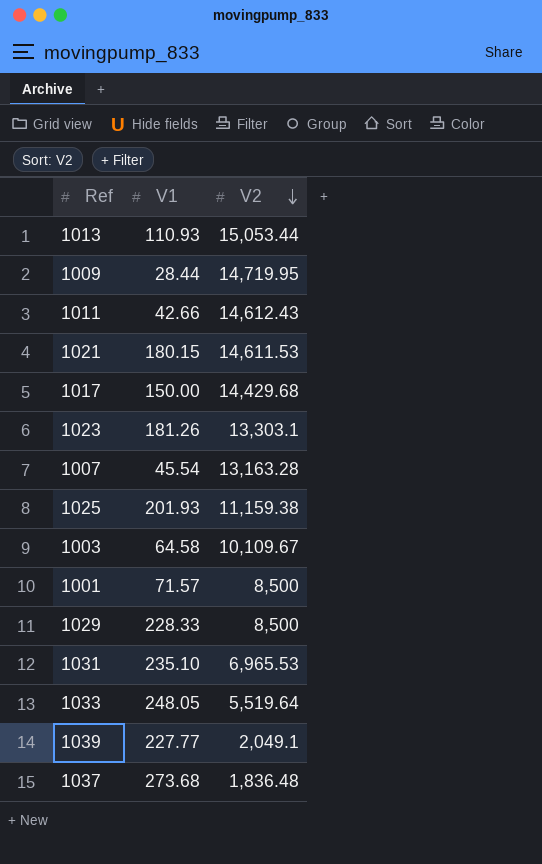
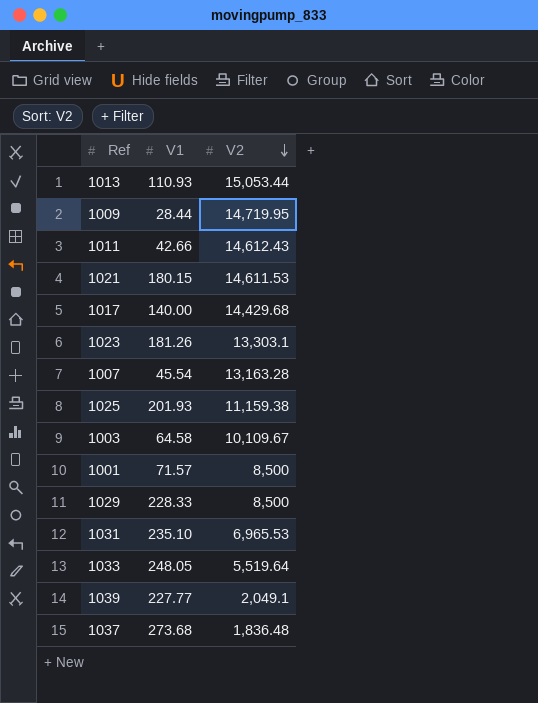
1017 | V1: 150.00 -> 140.00

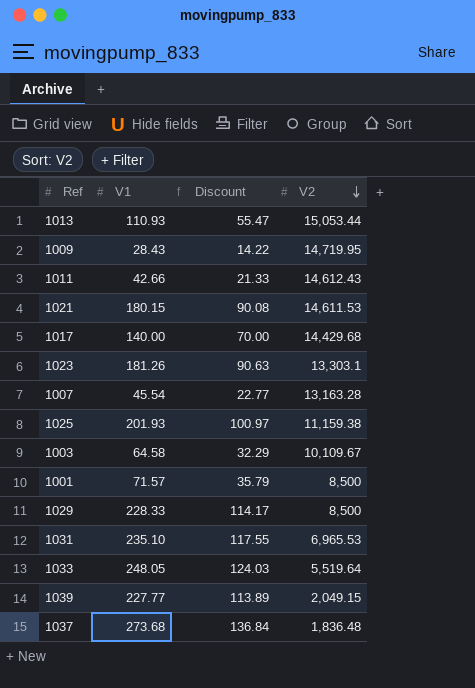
column Discount | formula: none -> [V1] * 0.5
1009 | V1: 28.44 -> 28.43
1039 | V2: 2,049.1 -> 2,049.15

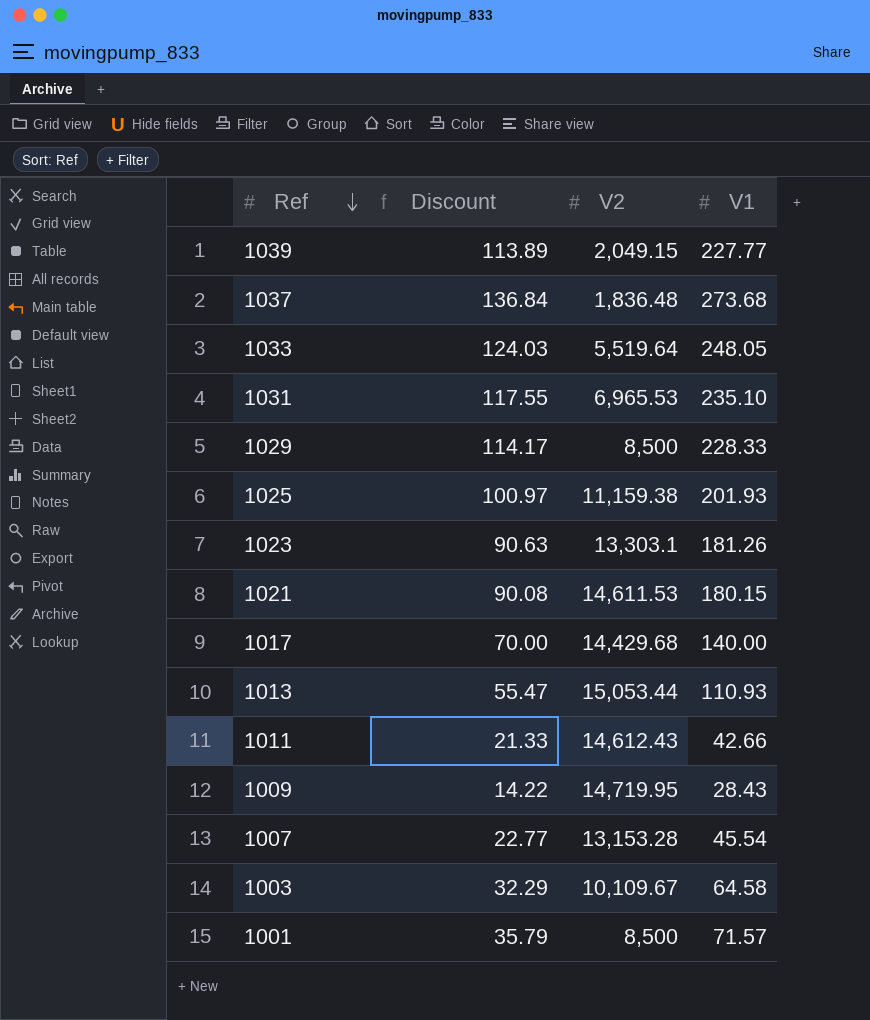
row order: V2 descending -> Ref descending
column V1 | position: 2 -> 4
1007 | V2: 13,163.28 -> 13,153.28

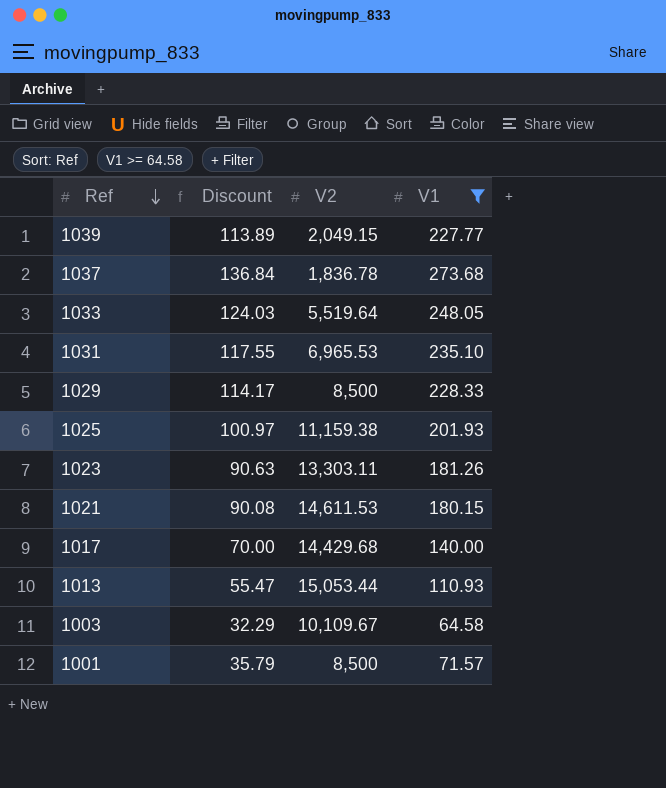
filter: none -> V1 >= 64.58
1037 | V2: 1,836.48 -> 1,836.78
1023 | V2: 13,303.1 -> 13,303.11

